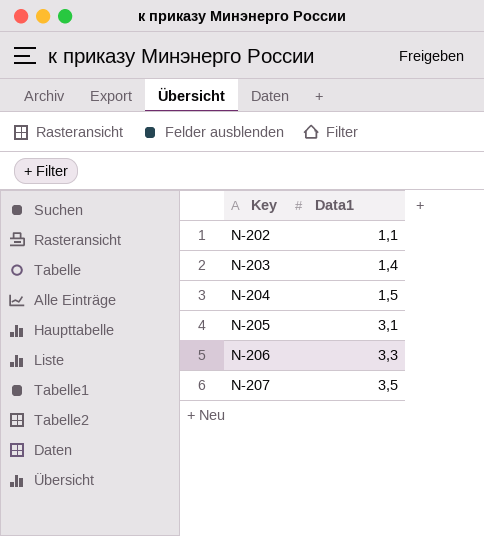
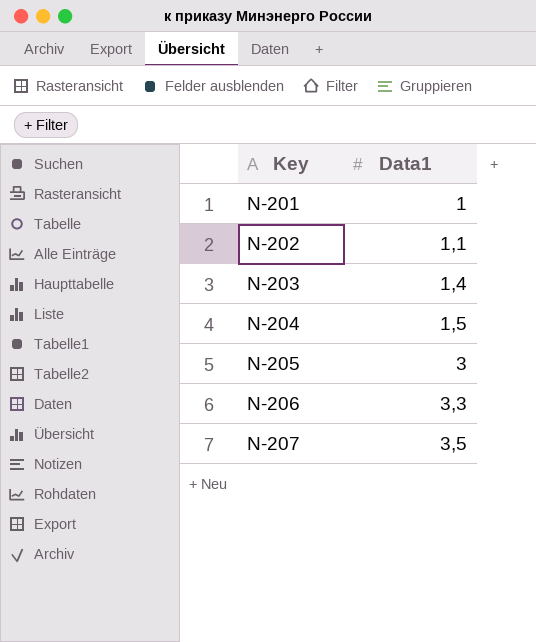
row N-201: none -> 1
N-205 | Data1: 3,1 -> 3

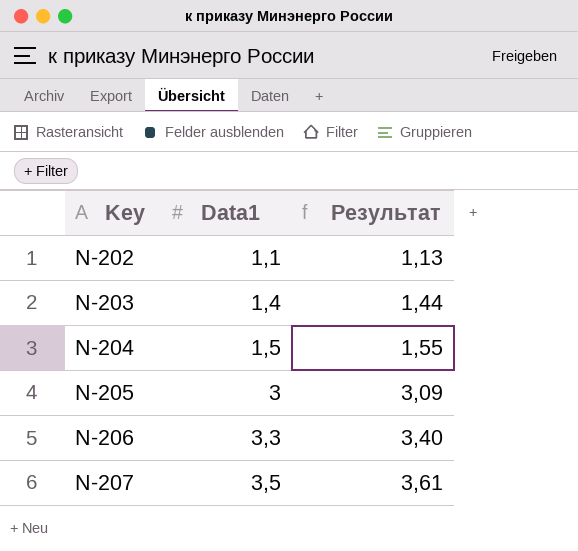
column Результат | formula: none -> [Data1] * 1,03
row N-201: 1 -> none

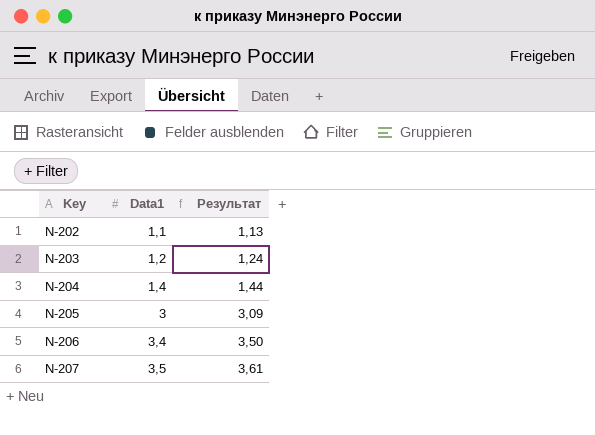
N-203 | Data1: 1,4 -> 1,2
N-203 | Результат: 1,44 -> 1,24
N-204 | Data1: 1,5 -> 1,4
N-204 | Результат: 1,55 -> 1,44
N-206 | Data1: 3,3 -> 3,4
N-206 | Результат: 3,40 -> 3,50

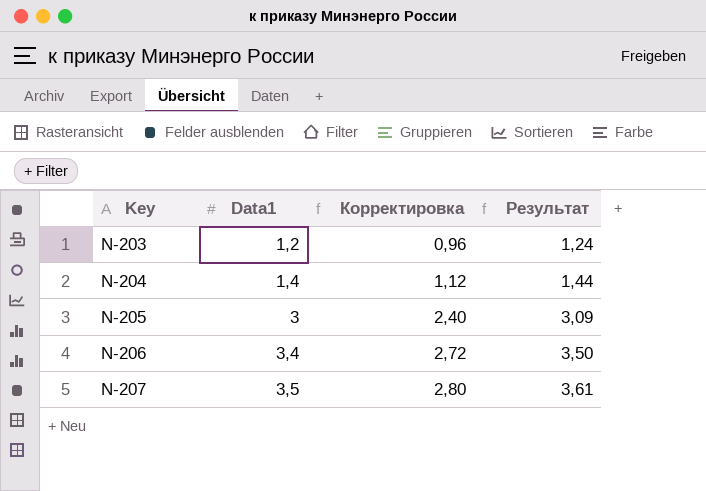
column Корректировка | formula: none -> [Data1] * 0,8
row N-202: 1,1 | 1,13 -> none

